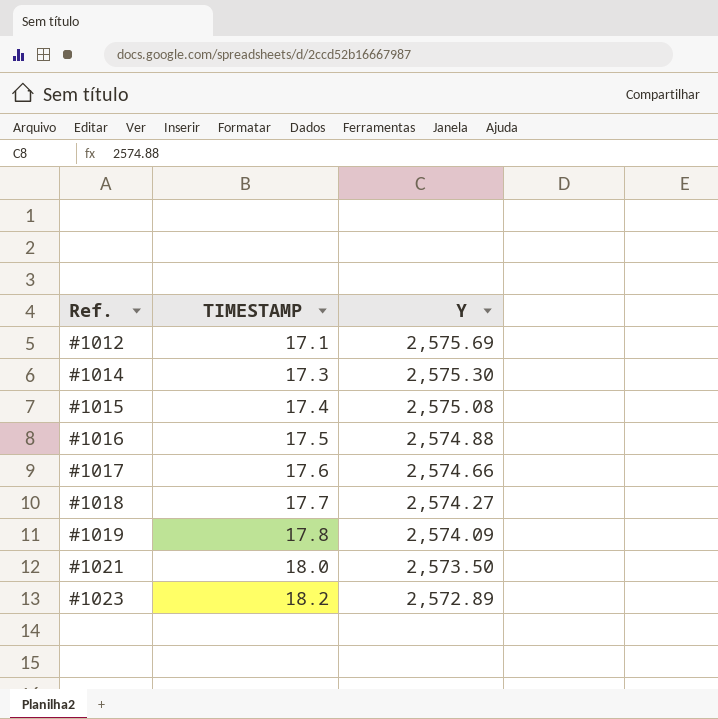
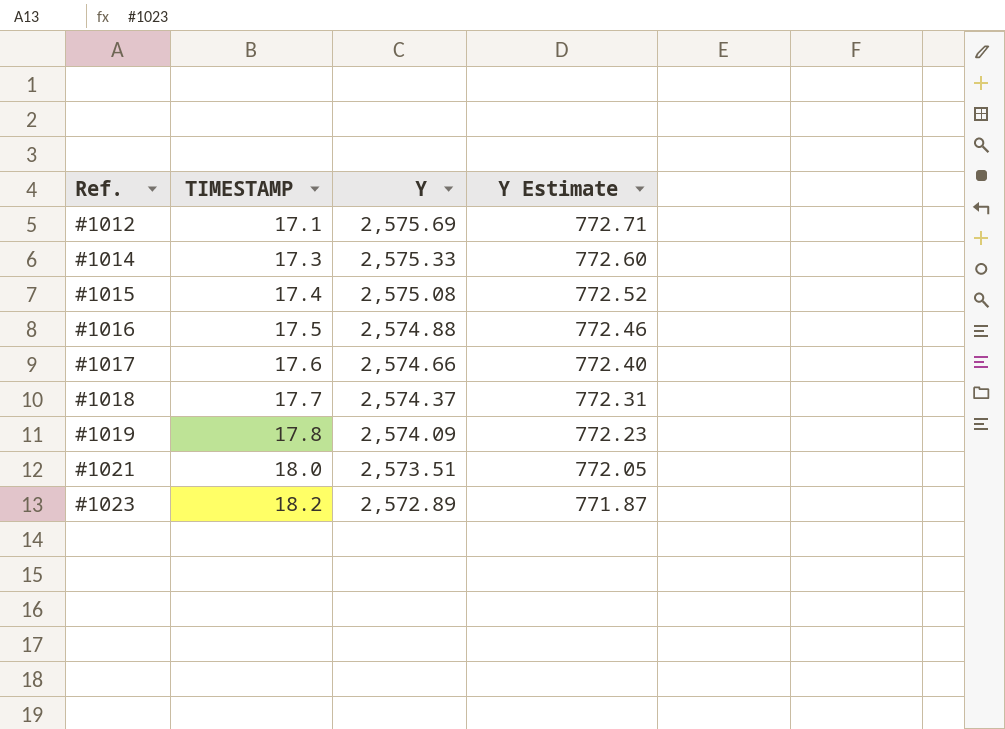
column Y Estimate | formula: none -> [Y] * 0.3
#1014 | Y: 2,575.30 -> 2,575.33
#1018 | Y: 2,574.27 -> 2,574.37
#1021 | Y: 2,573.50 -> 2,573.51

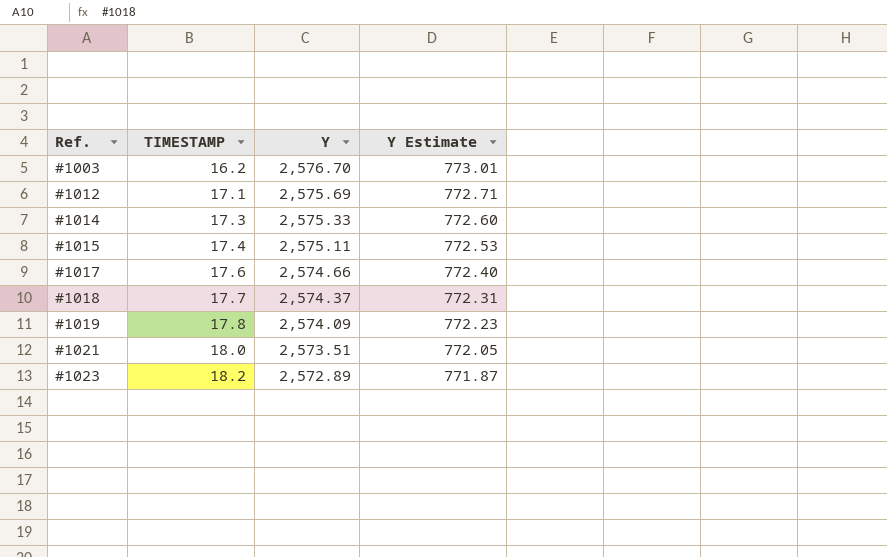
row #1016: 17.5 | 2,574.88 | 772.46 -> none
row #1003: none -> 16.2 | 2,576.70 | 773.01
#1015 | Y: 2,575.08 -> 2,575.11
#1015 | Y Estimate: 772.52 -> 772.53

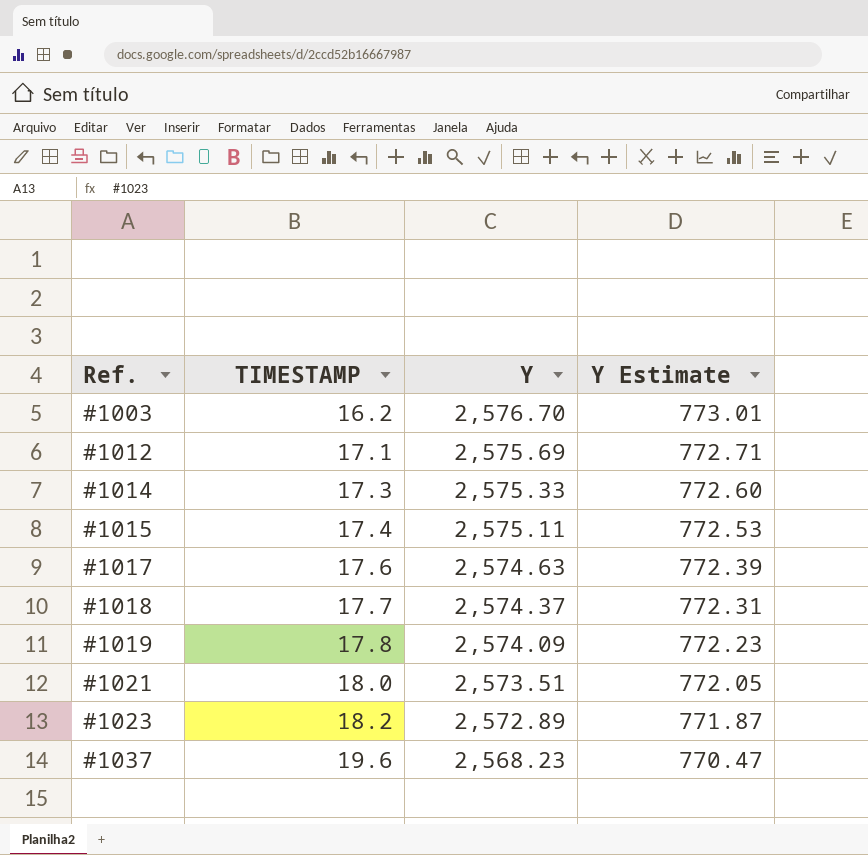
#1017 | Y: 2,574.66 -> 2,574.63
#1017 | Y Estimate: 772.40 -> 772.39
row #1037: none -> 19.6 | 2,568.23 | 770.47

